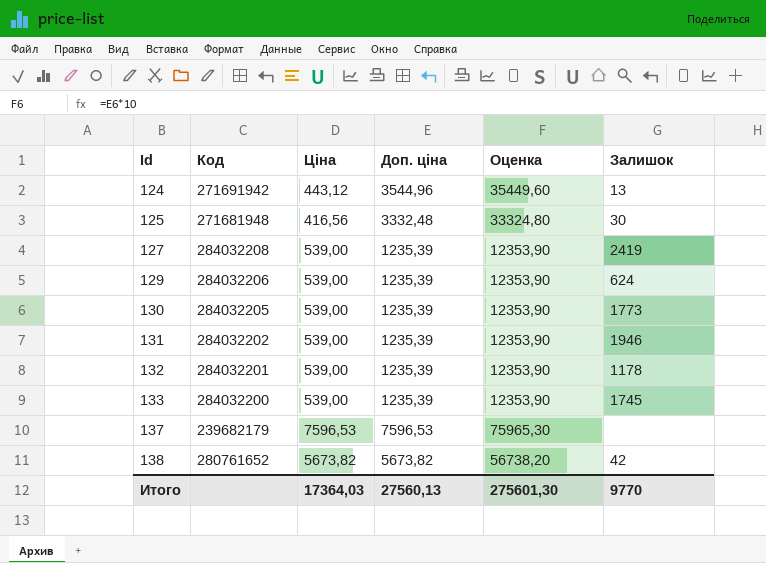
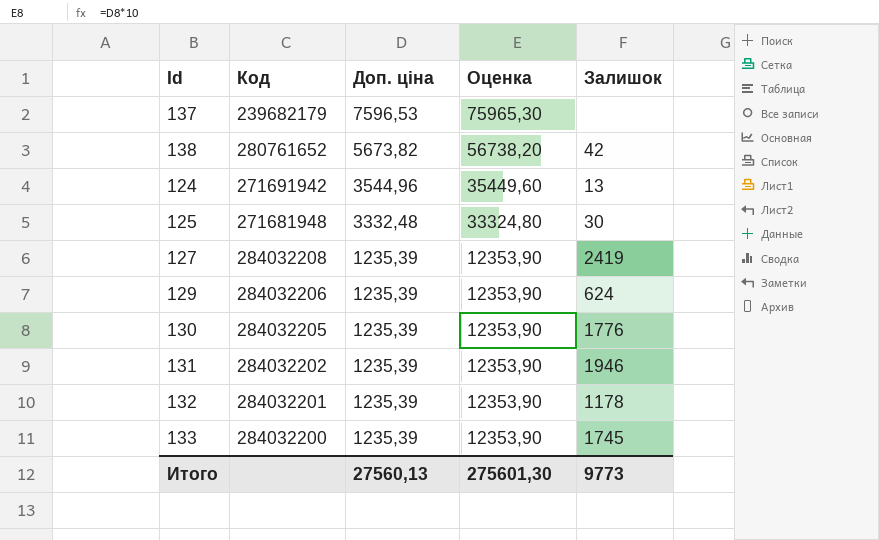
row order: Id ascending -> Доп. ціна descending
column Ціна | position: 3 -> none
130 | Залишок: 1773 -> 1776
Итого | Залишок: 9770 -> 9773

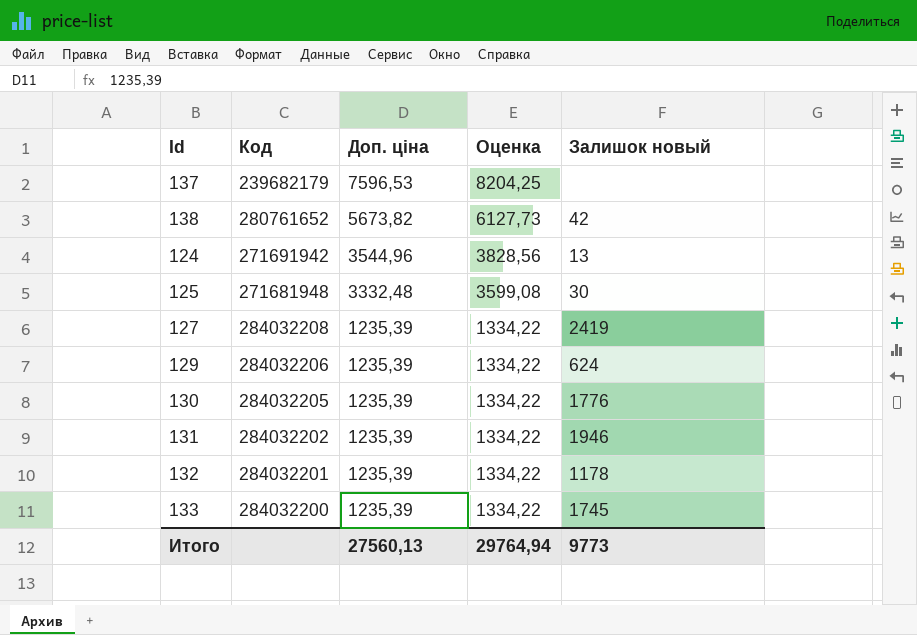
column Оценка | formula: [Доп. ціна] * 10 -> [Доп. ціна] * 1,08
column name: Залишок -> Залишок новый
Итого | Оценка: 275601,30 -> 29764,94

